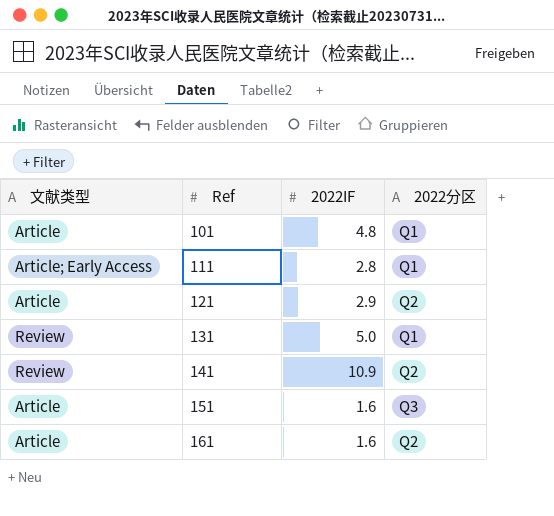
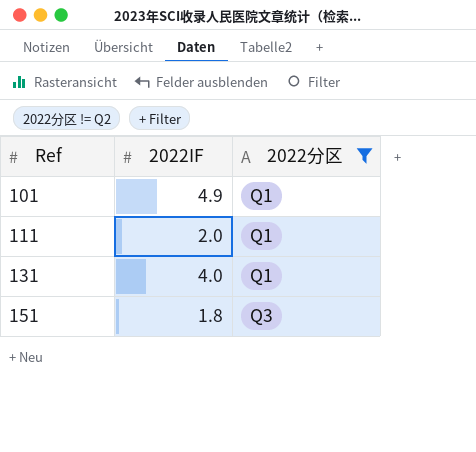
filter: none -> 2022分区 != Q2
column 文献类型 | position: 1 -> none
101 | 2022IF: 4.8 -> 4.9
111 | 2022IF: 2.8 -> 2.0
131 | 2022IF: 5.0 -> 4.0
151 | 2022IF: 1.6 -> 1.8

